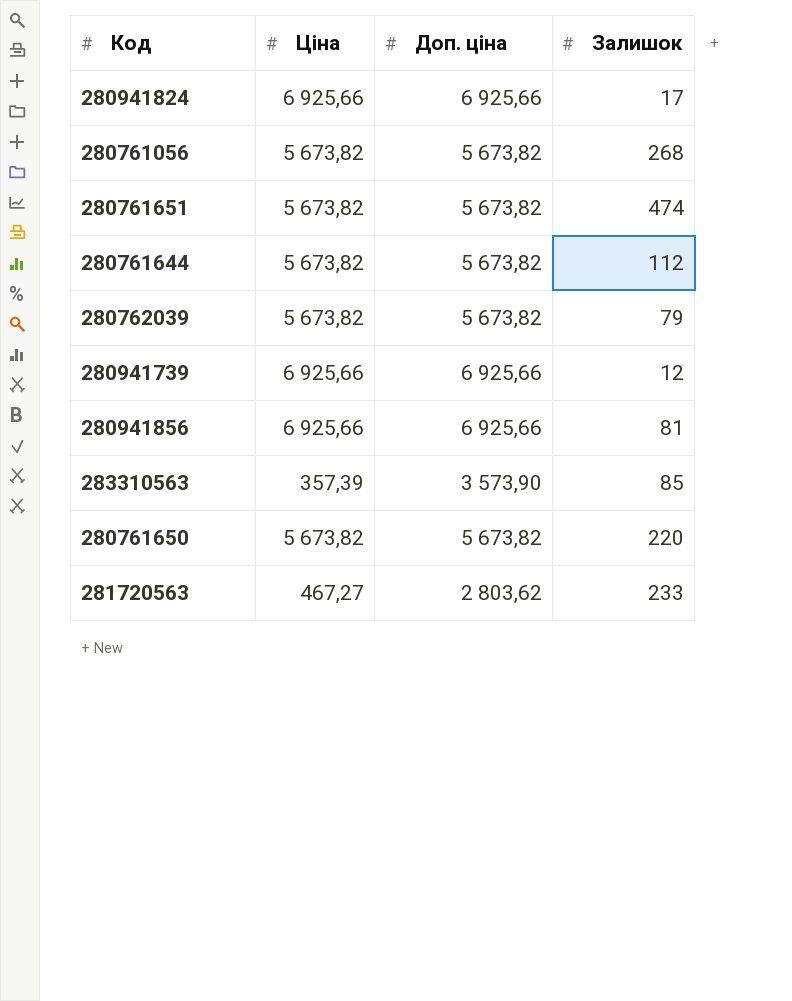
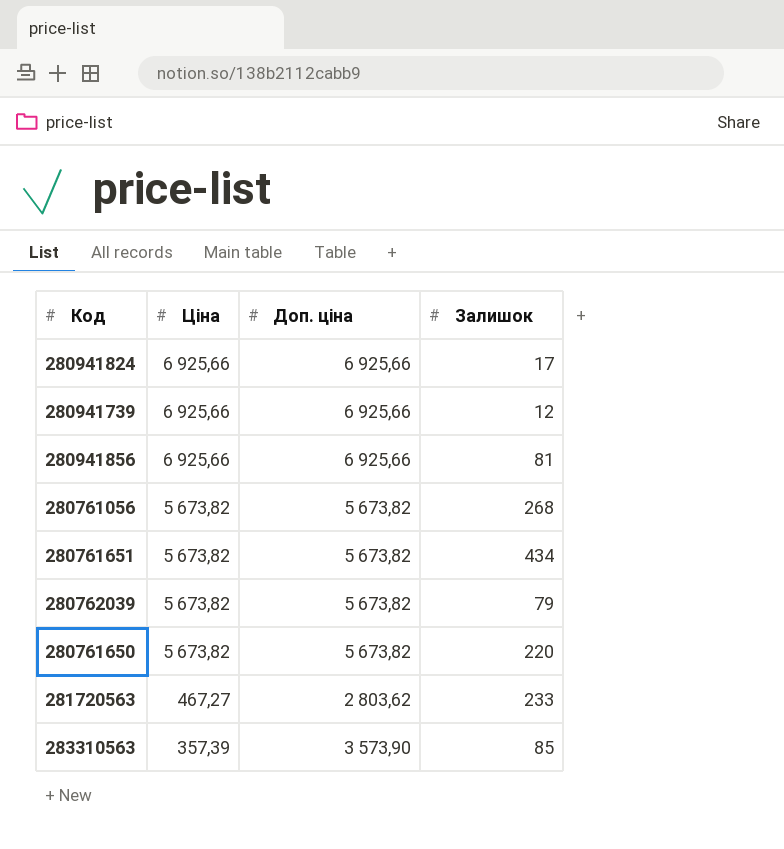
row order: none -> Ціна descending
row 280761644: 5 673,82 | 5 673,82 | 112 -> none
280761651 | Залишок: 474 -> 434

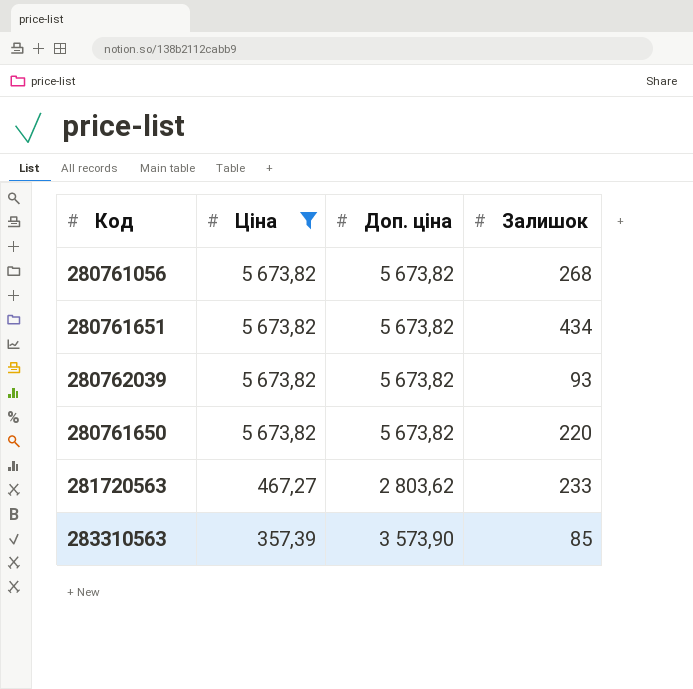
filter: none -> Ціна != 6 925,66
280762039 | Залишок: 79 -> 93

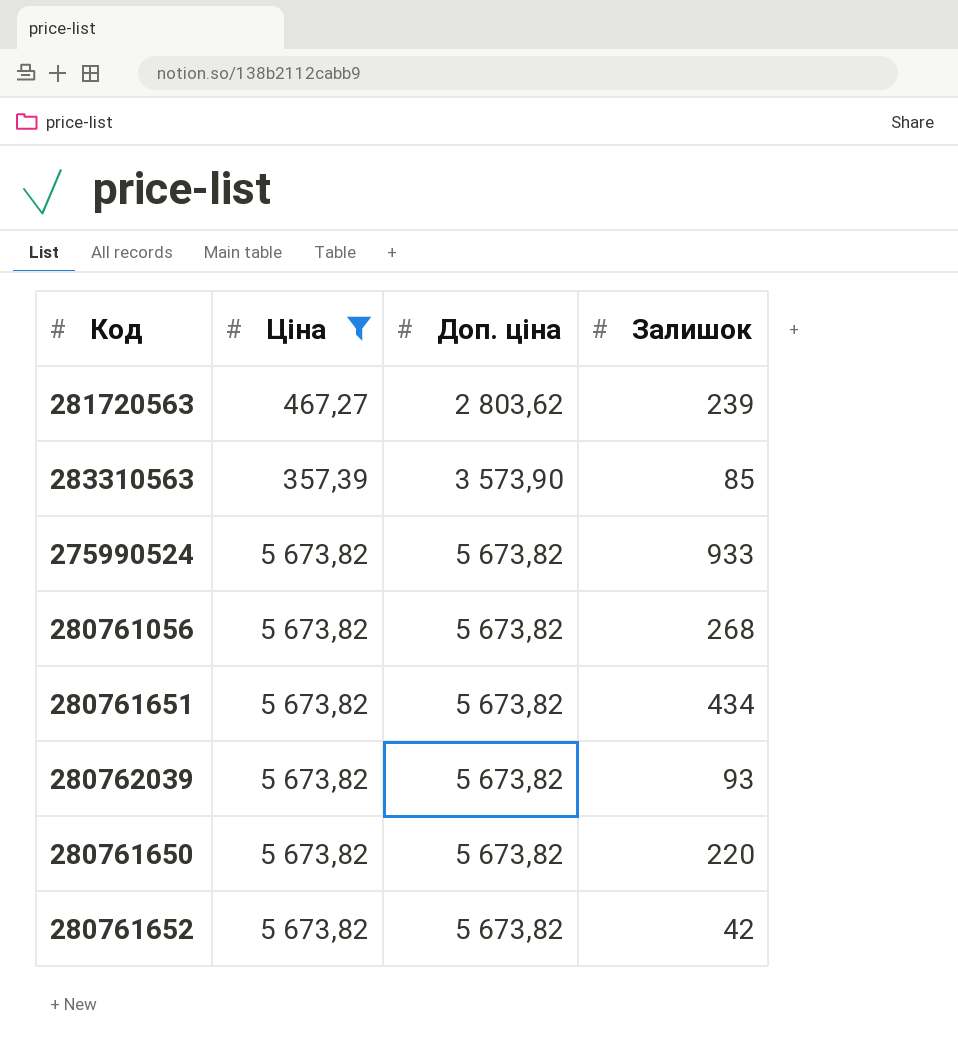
row order: Ціна descending -> Доп. ціна ascending
281720563 | Залишок: 233 -> 239
row 275990524: none -> 5 673,82 | 5 673,82 | 933
row 280761652: none -> 5 673,82 | 5 673,82 | 42

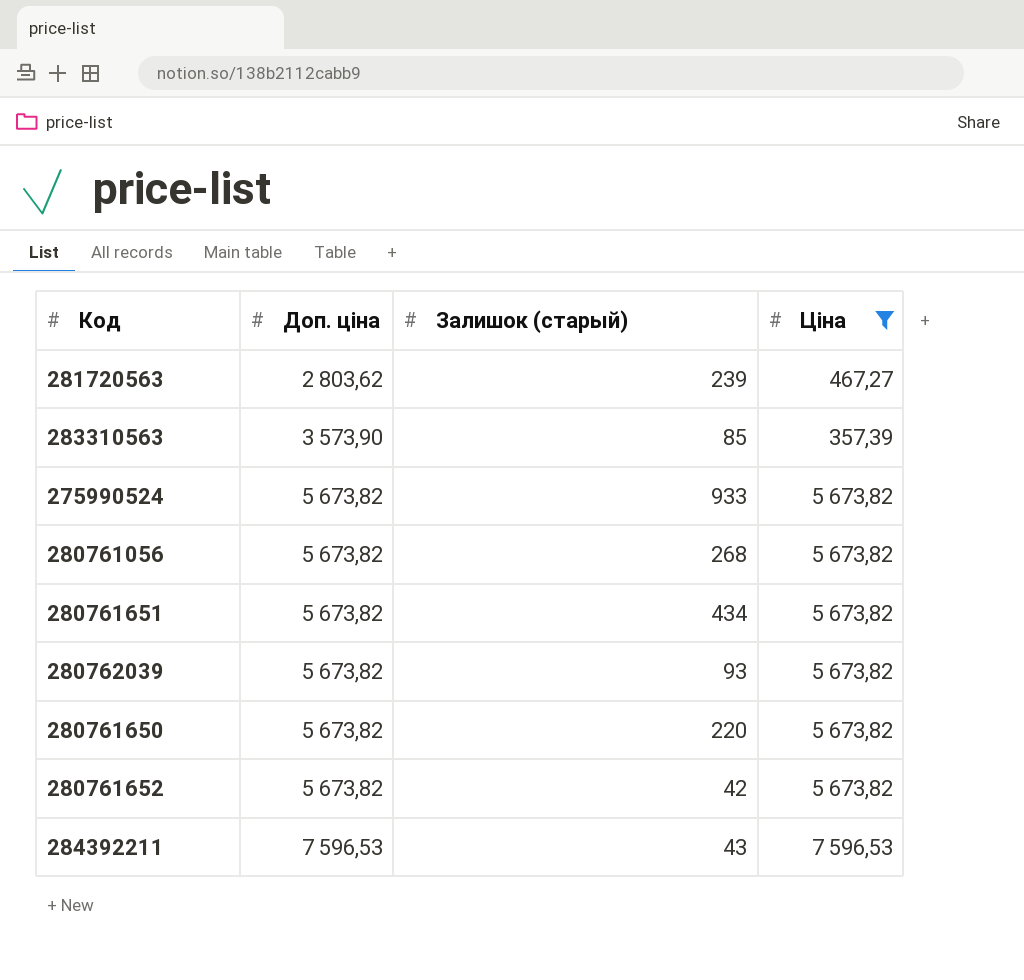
column name: Залишок -> Залишок (старый)
column Ціна | position: 2 -> 4
row 284392211: none -> 7 596,53 | 43 | 7 596,53

